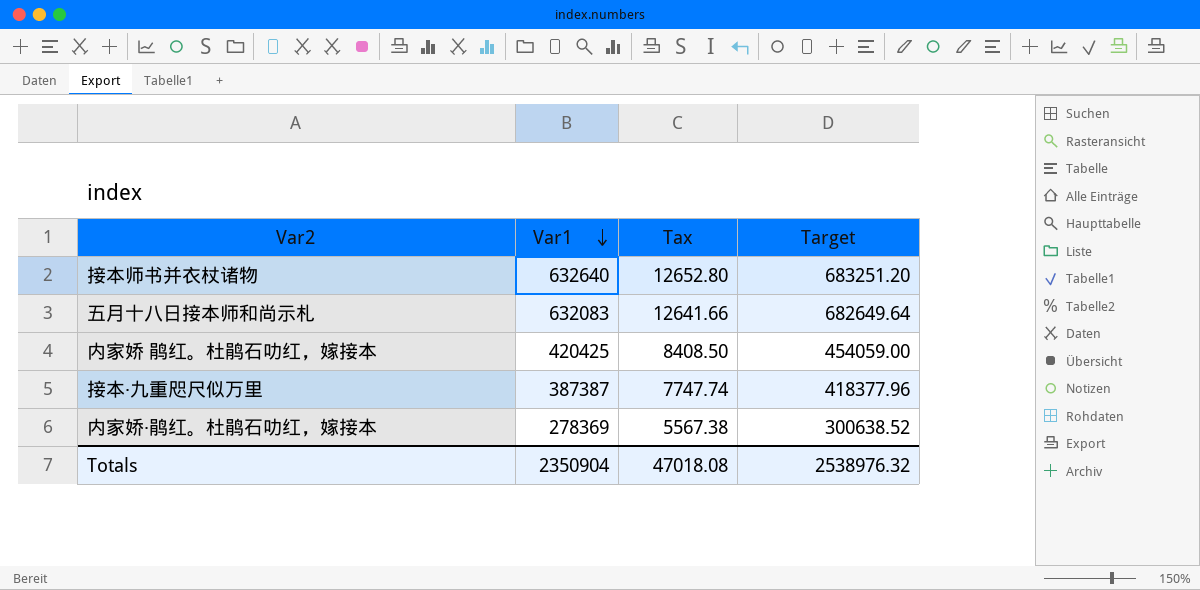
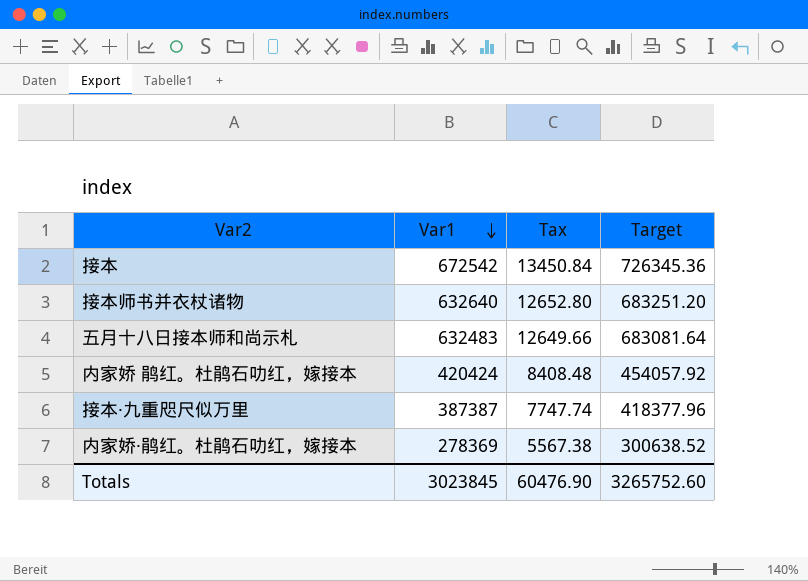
row 接本: none -> 672542 | 13450.84 | 726345.36
五月十八日接本师和尚示札 | Var1: 632083 -> 632483
五月十八日接本师和尚示札 | Tax: 12641.66 -> 12649.66
五月十八日接本师和尚示札 | Target: 682649.64 -> 683081.64
内家娇 鹃红。杜鹃石叻红，嫁接本 | Var1: 420425 -> 420424
内家娇 鹃红。杜鹃石叻红，嫁接本 | Tax: 8408.50 -> 8408.48
内家娇 鹃红。杜鹃石叻红，嫁接本 | Target: 454059.00 -> 454057.92
Totals | Var1: 2350904 -> 3023845
Totals | Tax: 47018.08 -> 60476.90
Totals | Target: 2538976.32 -> 3265752.60

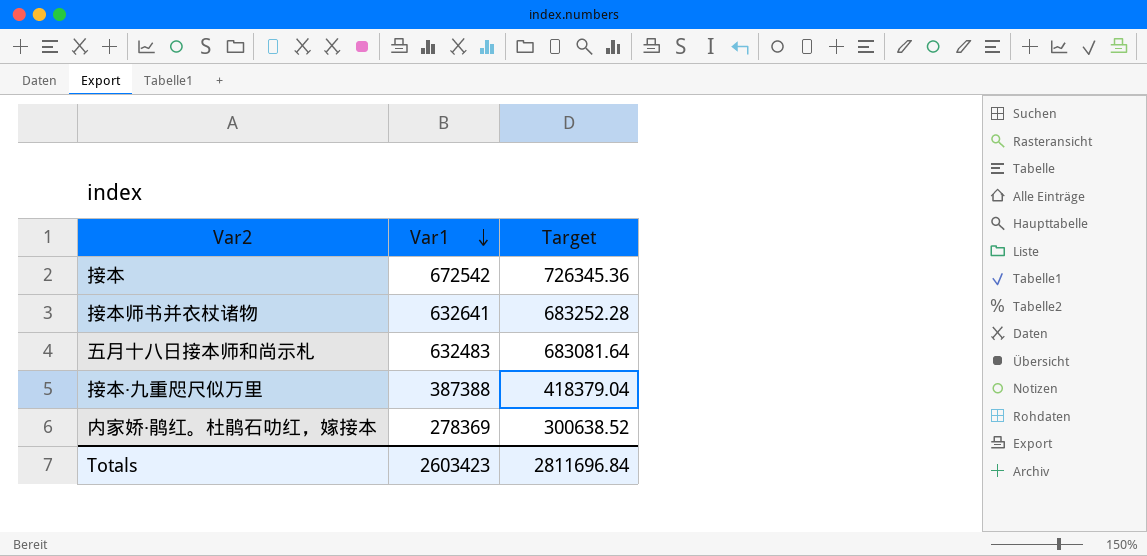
column Tax | formula: [Var1] * 0.02 -> none
row 内家娇 鹃红。杜鹃石叻红，嫁接本: 420424 | 8408.48 | 454057.92 -> none
接本师书并衣杖诸物 | Var1: 632640 -> 632641
接本师书并衣杖诸物 | Target: 683251.20 -> 683252.28
接本·九重咫尺似万里 | Var1: 387387 -> 387388
接本·九重咫尺似万里 | Target: 418377.96 -> 418379.04
Totals | Var1: 3023845 -> 2603423
Totals | Target: 3265752.60 -> 2811696.84

